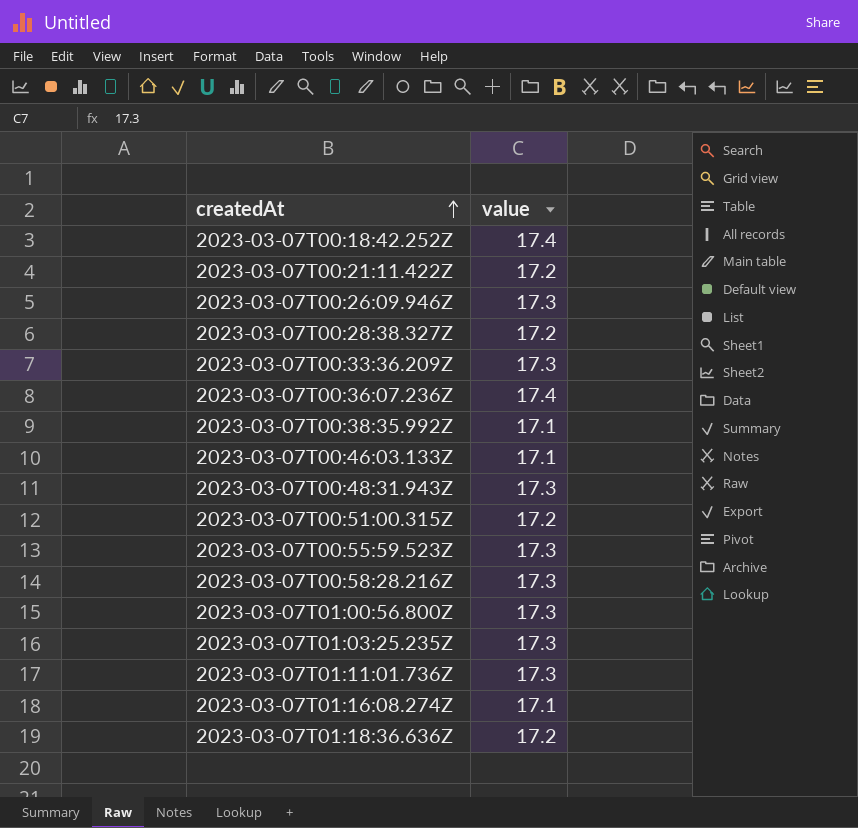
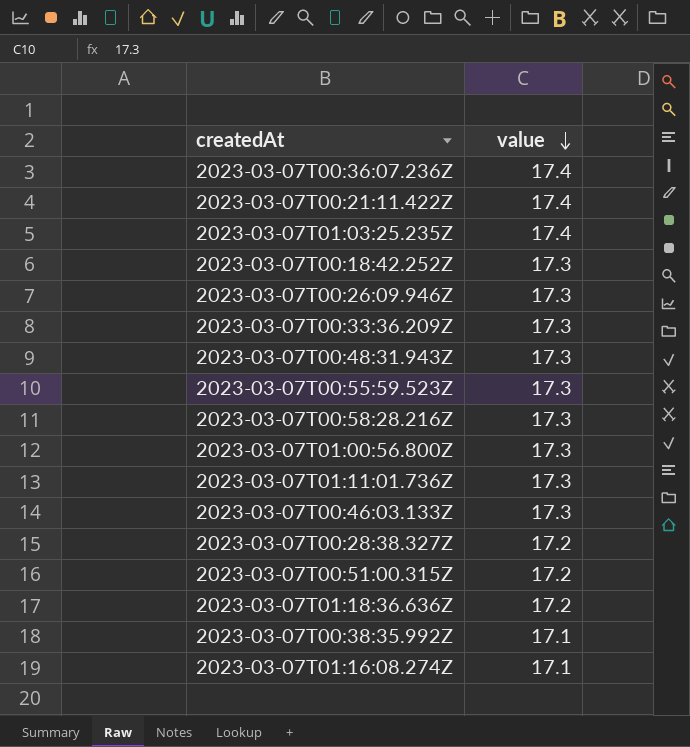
row order: createdAt ascending -> value descending
2023-03-07T00:21:11.422Z | value: 17.2 -> 17.4
2023-03-07T01:03:25.235Z | value: 17.3 -> 17.4
2023-03-07T00:18:42.252Z | value: 17.4 -> 17.3
2023-03-07T00:46:03.133Z | value: 17.1 -> 17.3

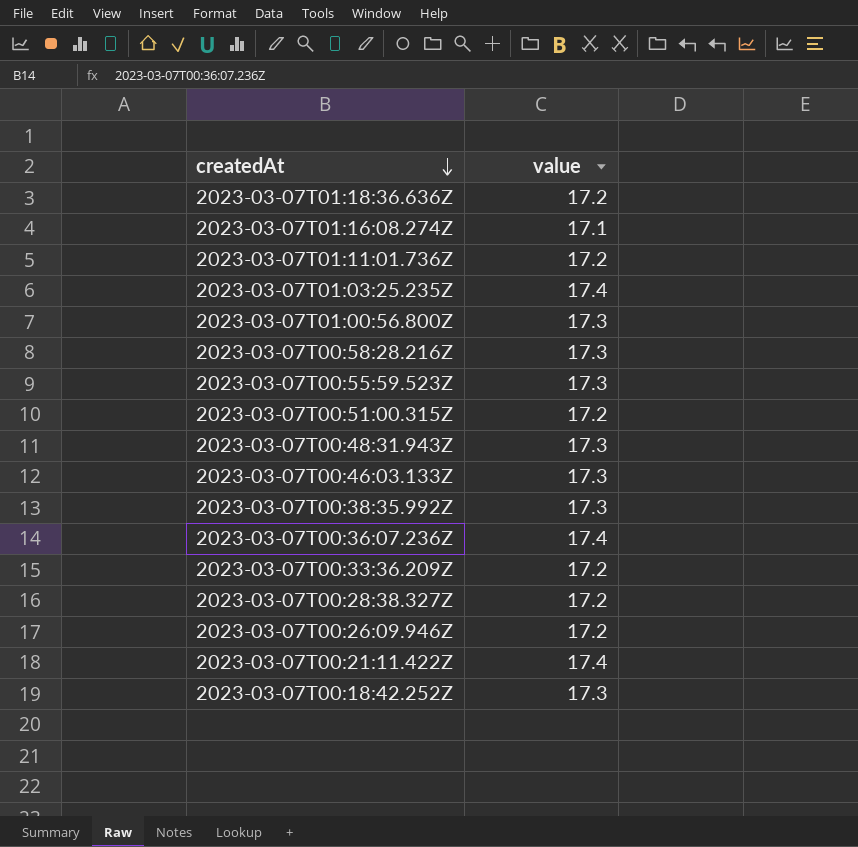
row order: value descending -> createdAt descending
2023-03-07T01:11:01.736Z | value: 17.3 -> 17.2
2023-03-07T00:38:35.992Z | value: 17.1 -> 17.3
2023-03-07T00:33:36.209Z | value: 17.3 -> 17.2
2023-03-07T00:26:09.946Z | value: 17.3 -> 17.2

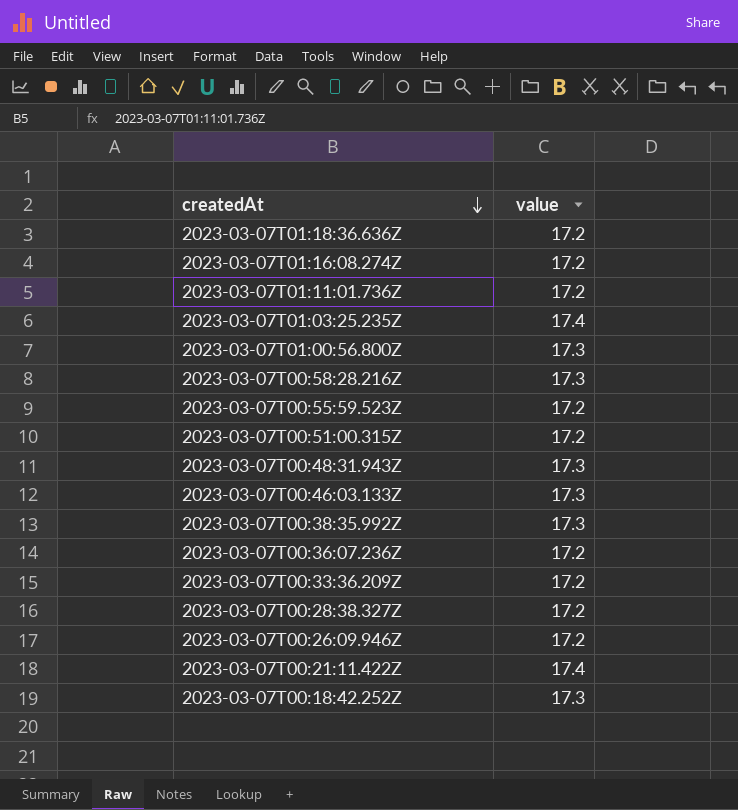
2023-03-07T01:16:08.274Z | value: 17.1 -> 17.2
2023-03-07T00:55:59.523Z | value: 17.3 -> 17.2
2023-03-07T00:36:07.236Z | value: 17.4 -> 17.2

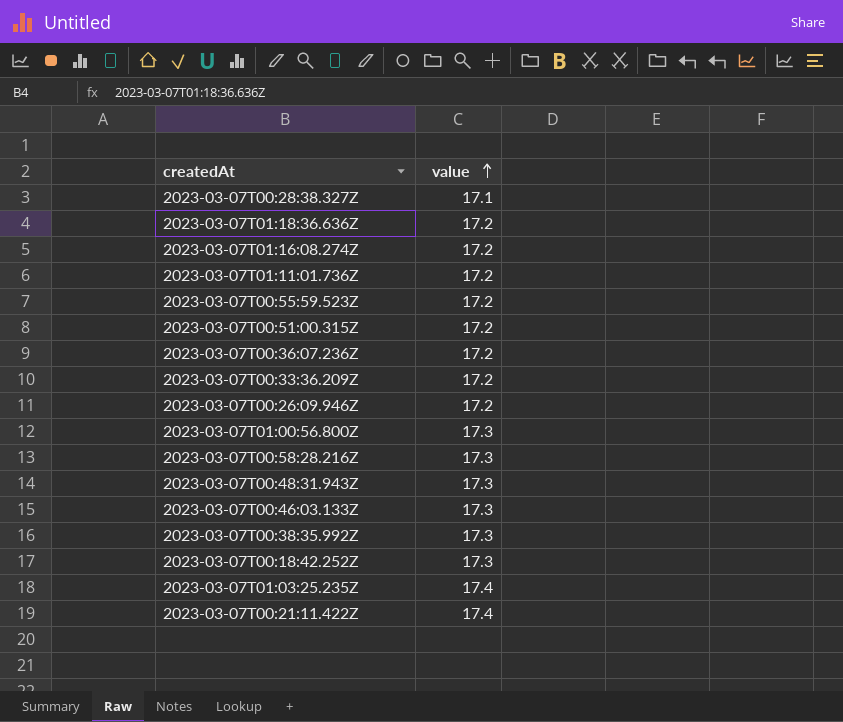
row order: createdAt descending -> value ascending
2023-03-07T00:28:38.327Z | value: 17.2 -> 17.1

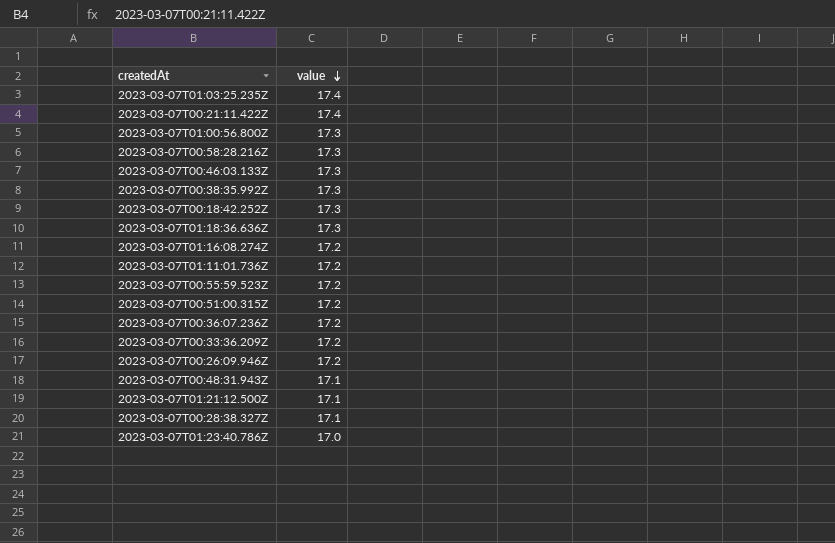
row order: value ascending -> value descending
2023-03-07T01:18:36.636Z | value: 17.2 -> 17.3
2023-03-07T00:48:31.943Z | value: 17.3 -> 17.1
row 2023-03-07T01:21:12.500Z: none -> 17.1
row 2023-03-07T01:23:40.786Z: none -> 17.0

